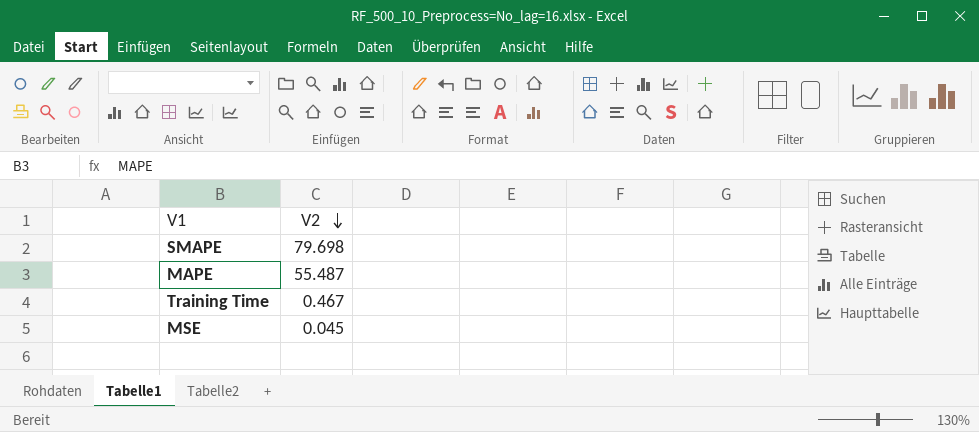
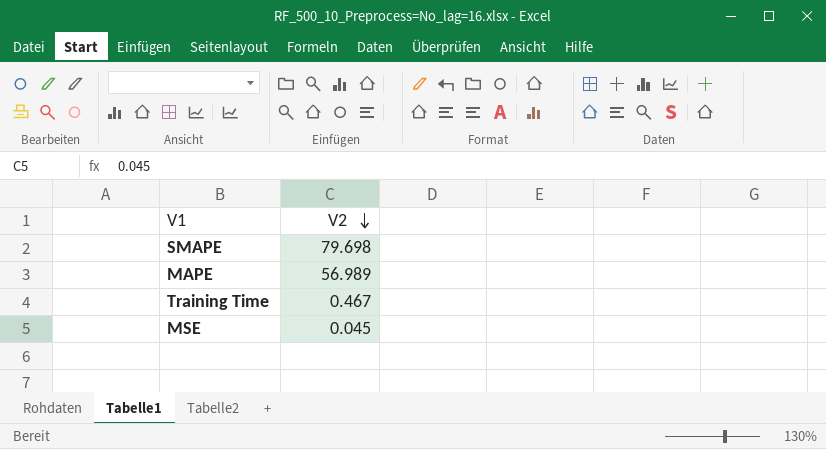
MAPE | V2: 55.487 -> 56.989

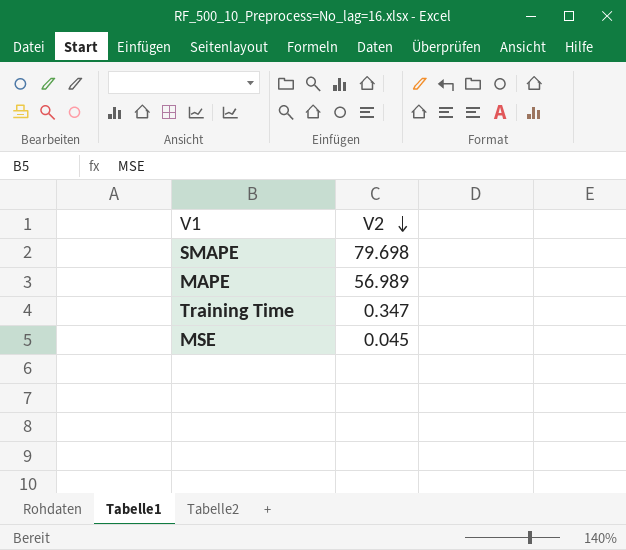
Training Time | V2: 0.467 -> 0.347

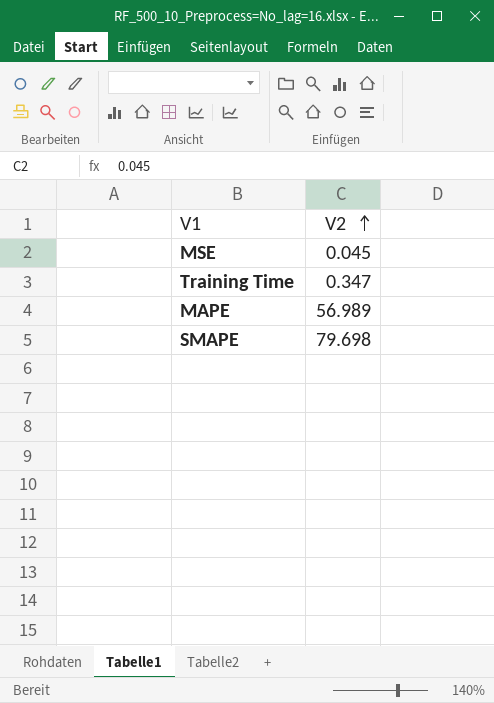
row order: V2 descending -> V2 ascending

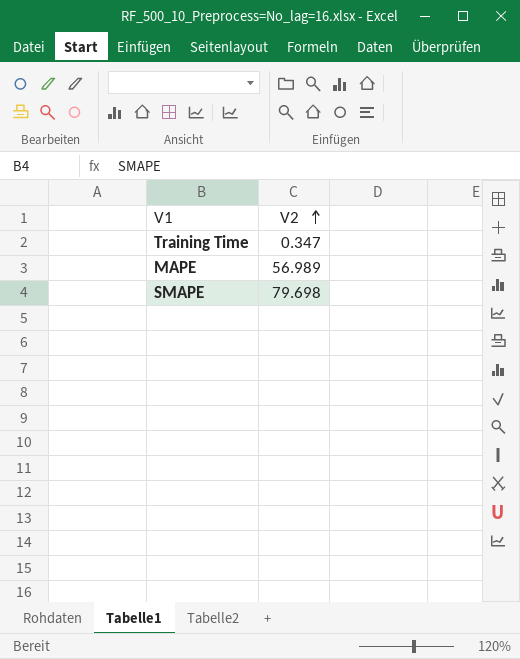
row MSE: 0.045 -> none

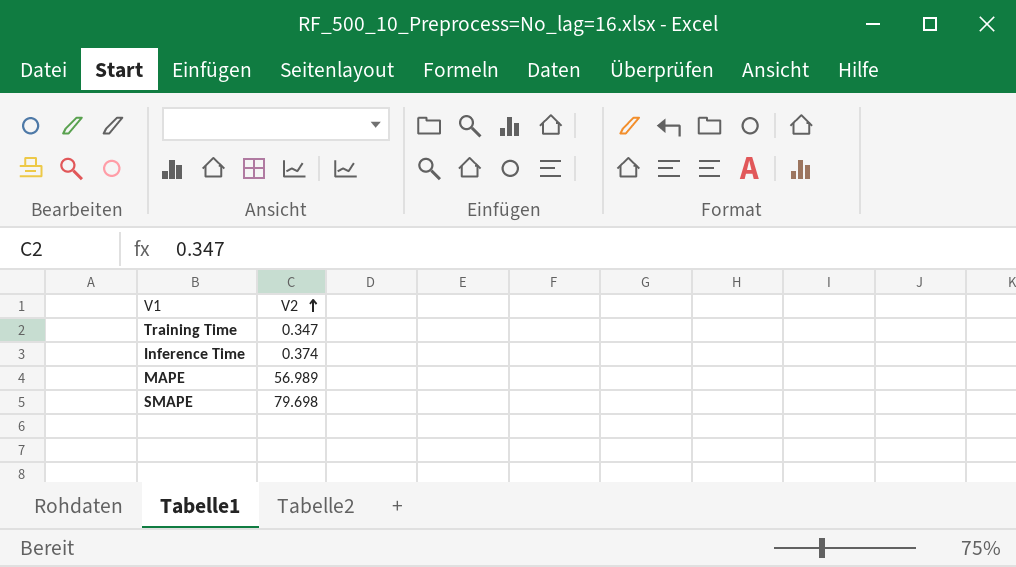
row Inference Time: none -> 0.374

